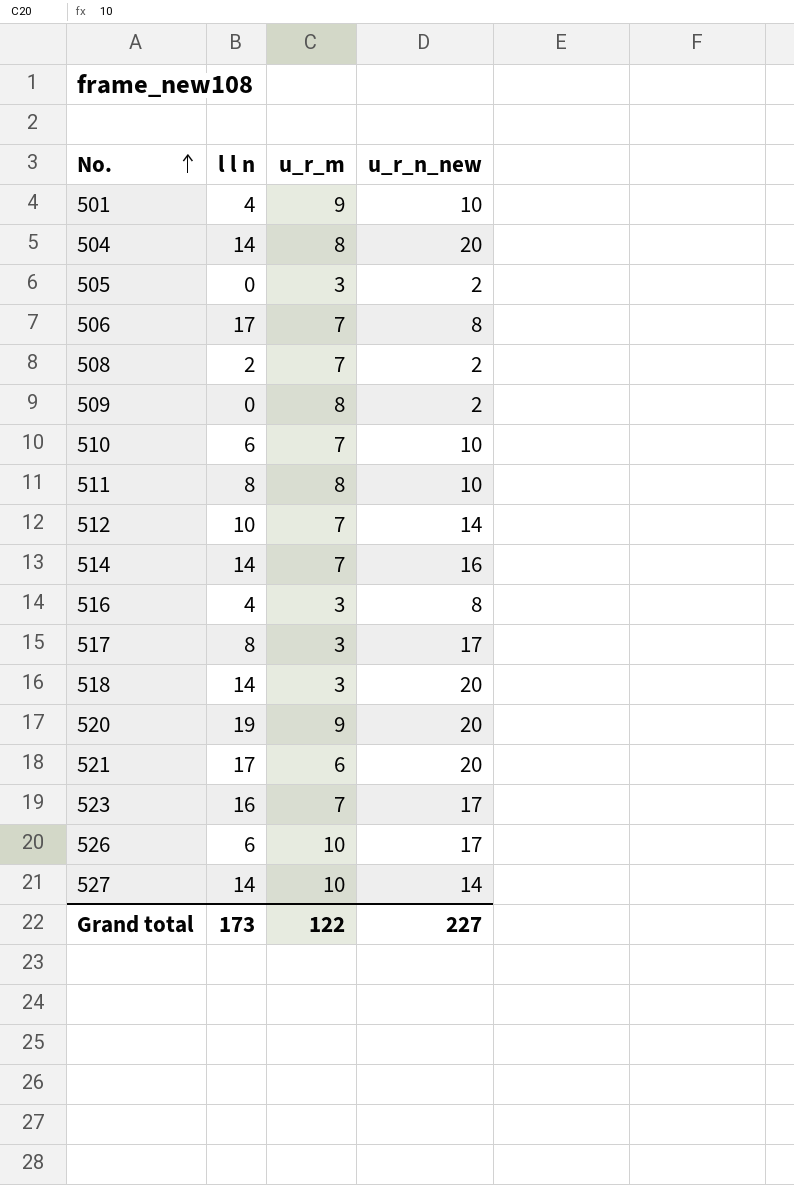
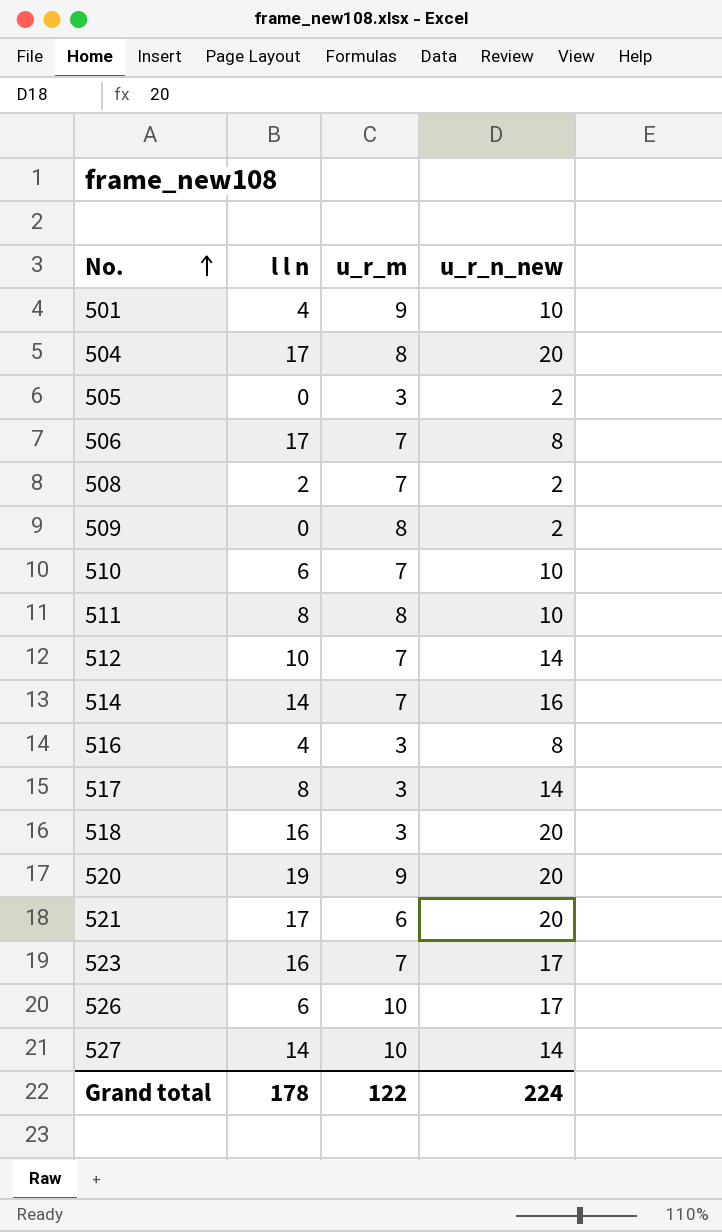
504 | l l n: 14 -> 17
517 | u_r_n_new: 17 -> 14
518 | l l n: 14 -> 16
Grand total | l l n: 173 -> 178
Grand total | u_r_n_new: 227 -> 224

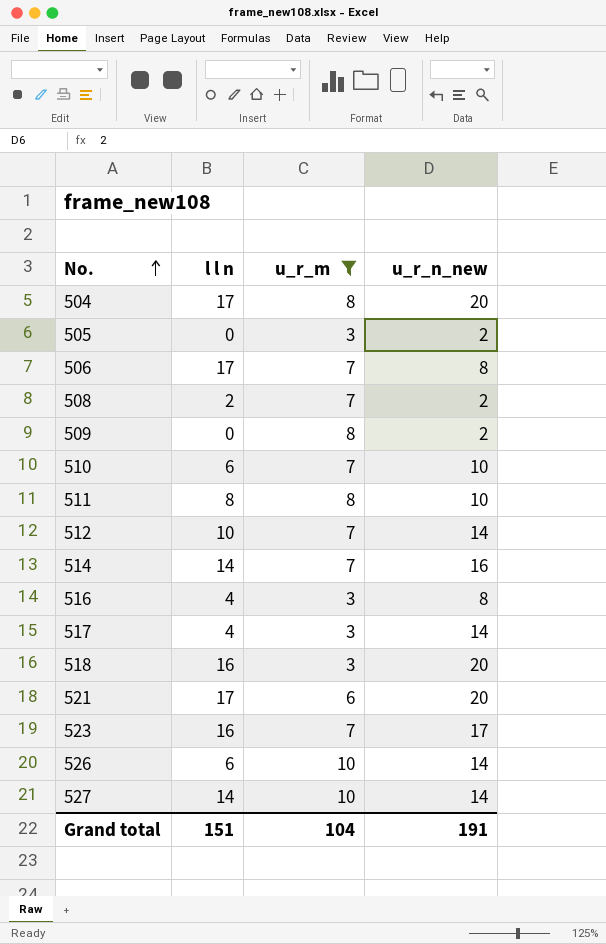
filter: none -> u_r_m != 9
517 | l l n: 8 -> 4
526 | u_r_n_new: 17 -> 14
Grand total | l l n: 178 -> 151
Grand total | u_r_m: 122 -> 104
Grand total | u_r_n_new: 224 -> 191

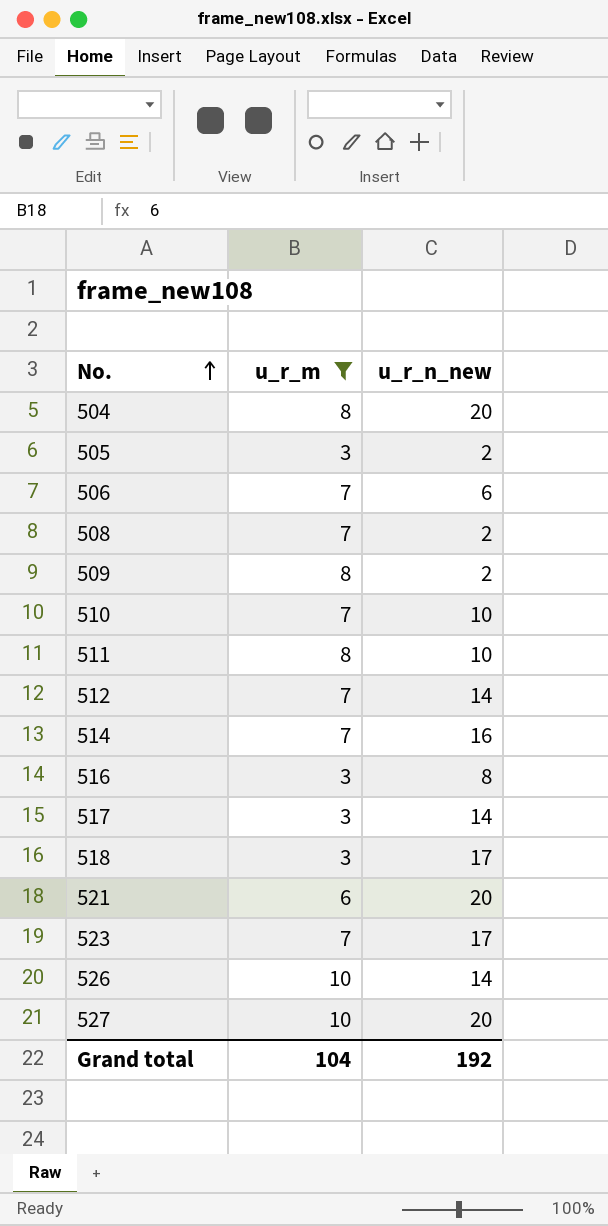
column l l n | position: 2 -> none
506 | u_r_n_new: 8 -> 6
518 | u_r_n_new: 20 -> 17
527 | u_r_n_new: 14 -> 20
Grand total | u_r_n_new: 191 -> 192

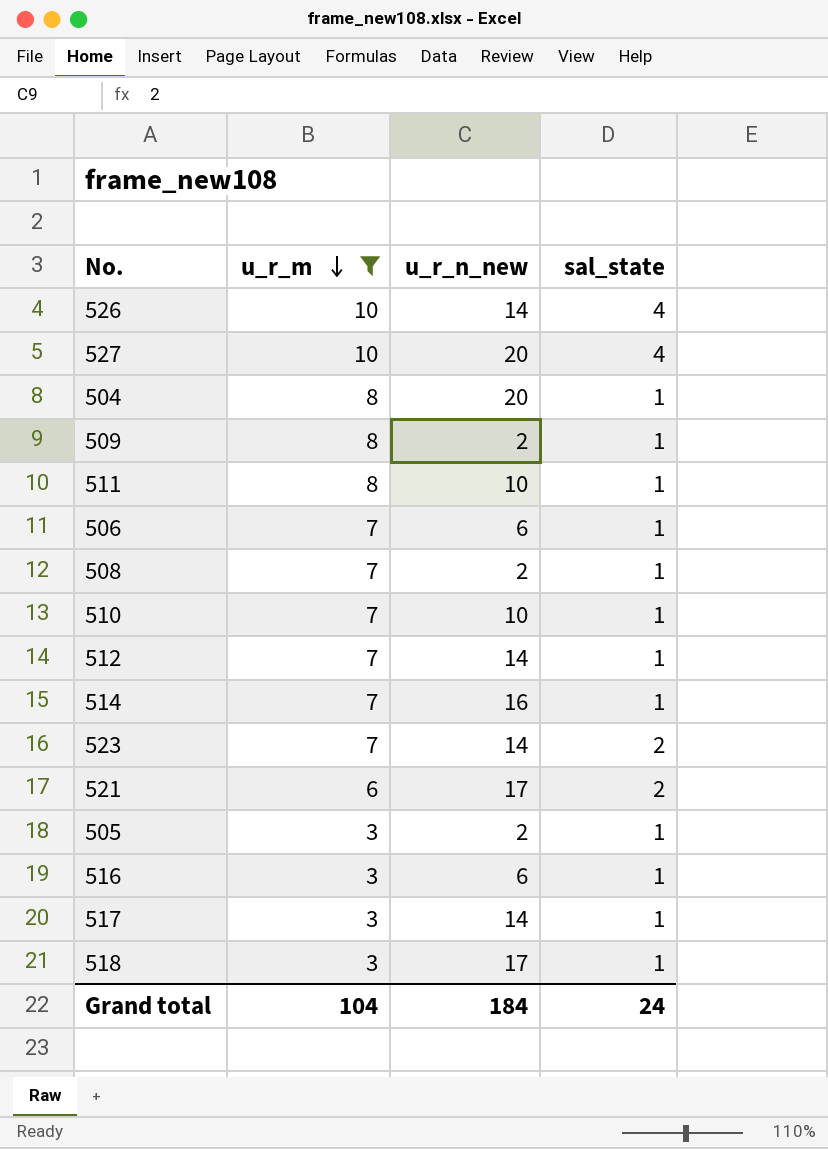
row order: No. ascending -> u_r_m descending
column sal_state | position: none -> 4
523 | u_r_n_new: 17 -> 14
521 | u_r_n_new: 20 -> 17
516 | u_r_n_new: 8 -> 6
Grand total | u_r_n_new: 192 -> 184

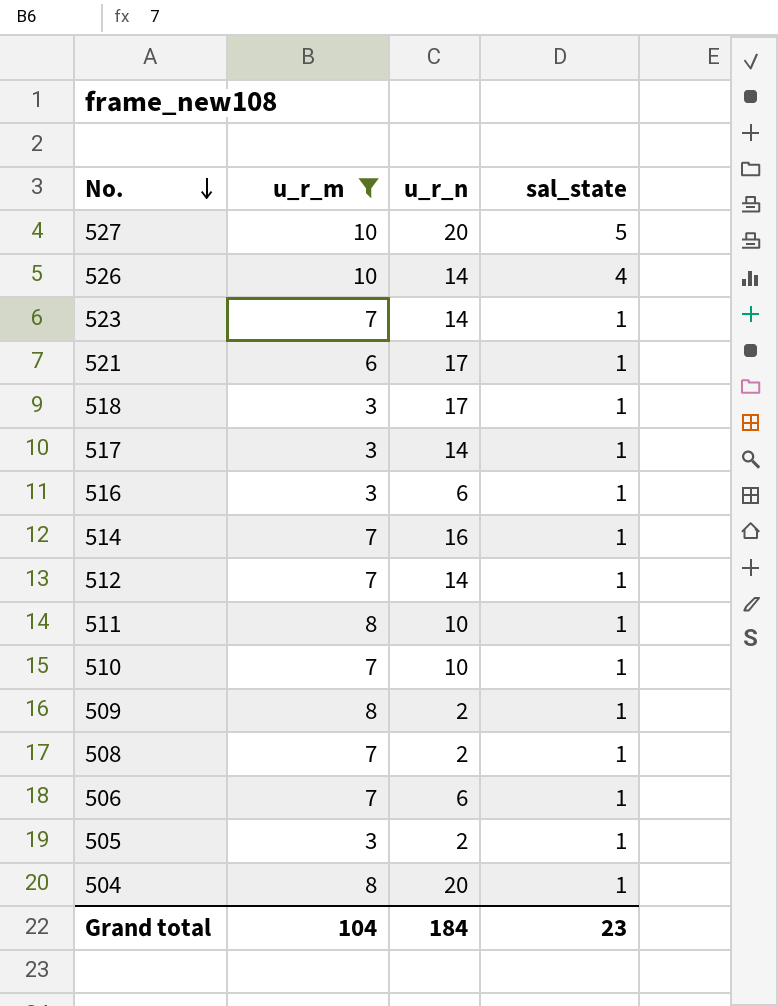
row order: u_r_m descending -> No. descending
column name: u_r_n_new -> u_r_n
527 | sal_state: 4 -> 5
523 | sal_state: 2 -> 1
521 | sal_state: 2 -> 1
Grand total | sal_state: 24 -> 23

